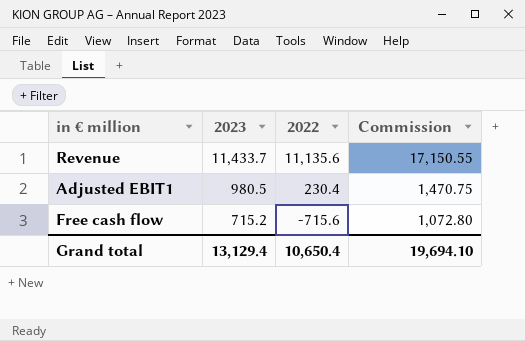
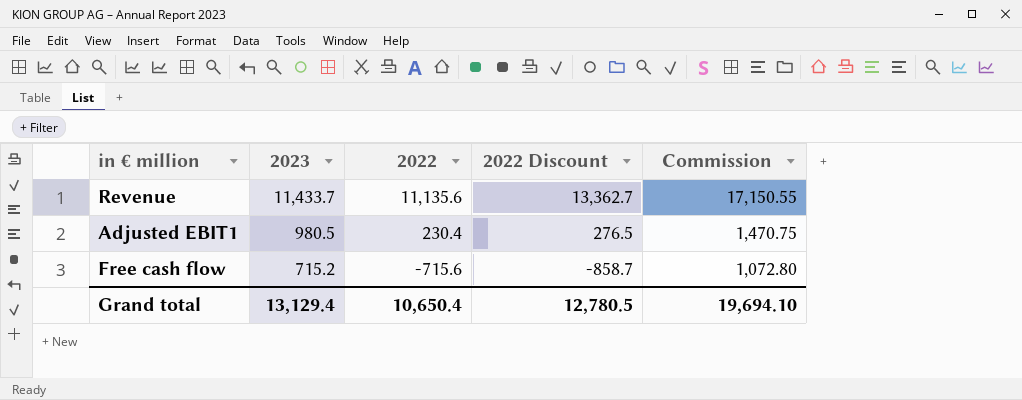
column 2022 Discount | formula: none -> [2022] * 1.2

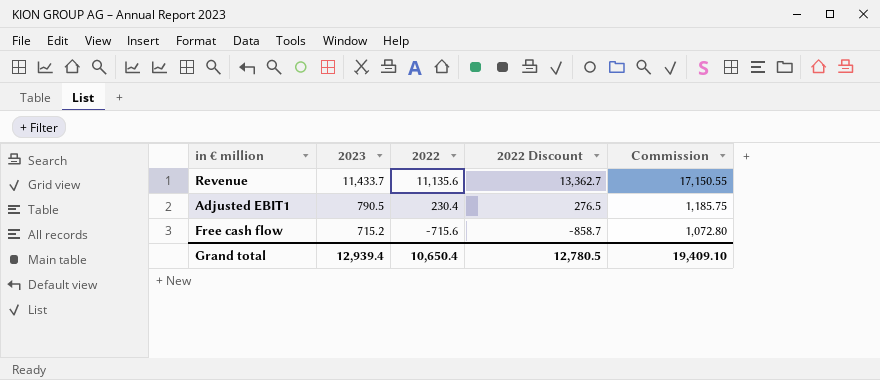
Adjusted EBIT1 | 2023: 980.5 -> 790.5
Adjusted EBIT1 | Commission: 1,470.75 -> 1,185.75
Grand total | 2023: 13,129.4 -> 12,939.4
Grand total | Commission: 19,694.10 -> 19,409.10

